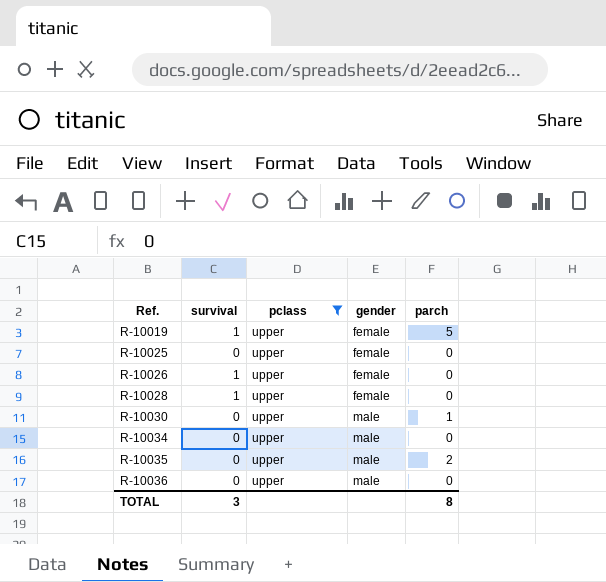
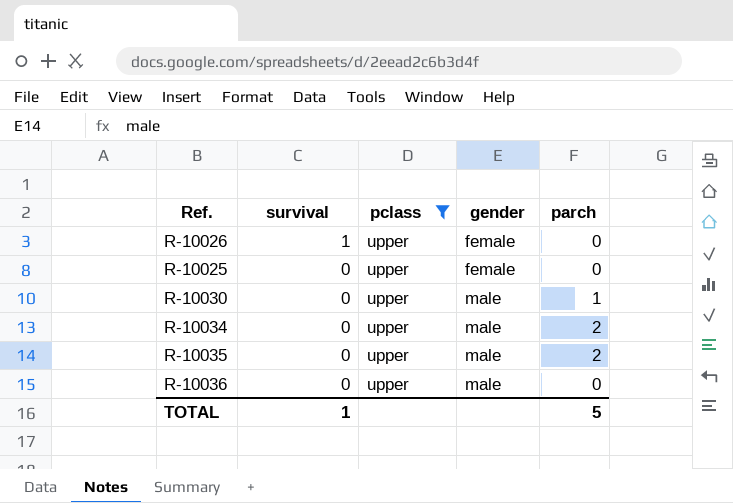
row order: Ref. ascending -> survival descending
row R-10019: 1 | upper | female | 5 -> none
row R-10028: 1 | upper | female | 0 -> none
R-10034 | parch: 0 -> 2
TOTAL | survival: 3 -> 1
TOTAL | parch: 8 -> 5

